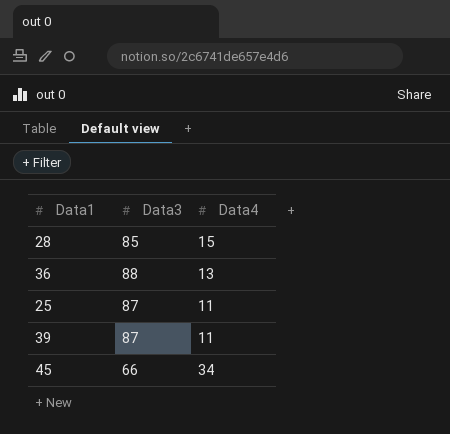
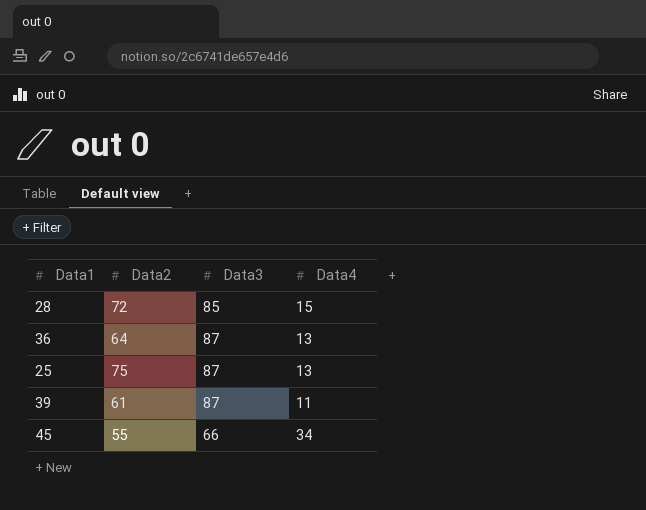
column Data2 | position: none -> 2
36 | Data3: 88 -> 87
25 | Data4: 11 -> 13

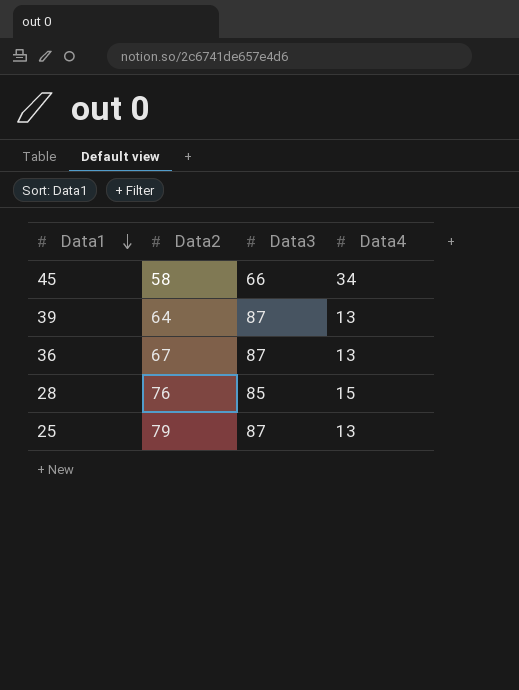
row order: none -> Data1 descending
45 | Data2: 55 -> 58
39 | Data2: 61 -> 64
39 | Data4: 11 -> 13
36 | Data2: 64 -> 67
28 | Data2: 72 -> 76
25 | Data2: 75 -> 79

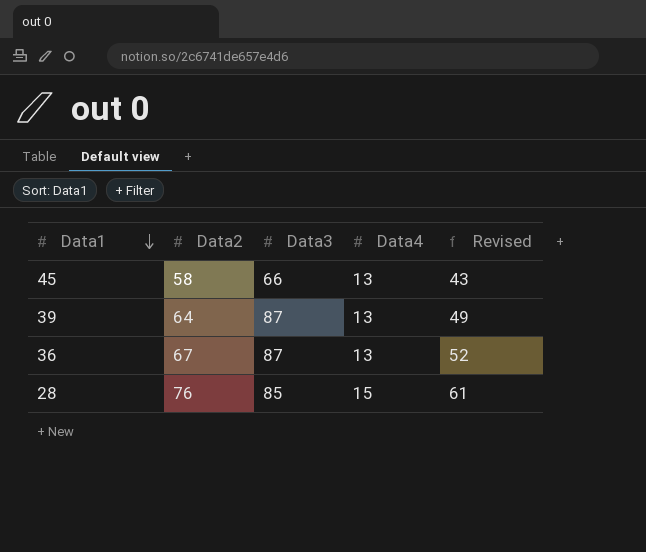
column Revised | formula: none -> [Data2] - 15
row 25: 79 | 87 | 13 -> none
45 | Data4: 34 -> 13

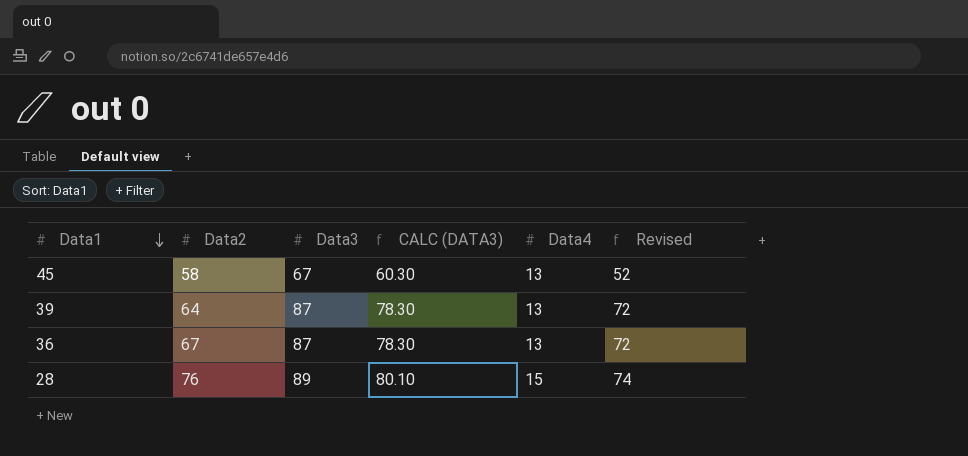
column CALC (DATA3) | formula: none -> [Data3] * 0.9
column Revised | formula: [Data2] - 15 -> [Data3] - 15
45 | Data3: 66 -> 67
28 | Data3: 85 -> 89

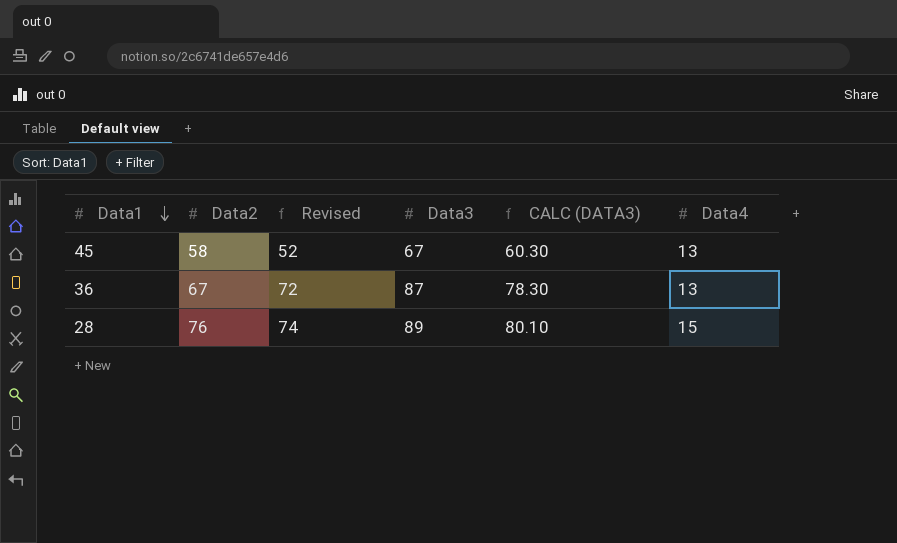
column Revised | position: 6 -> 3
row 39: 64 | 87 | 78.30 | 13 | 72 -> none

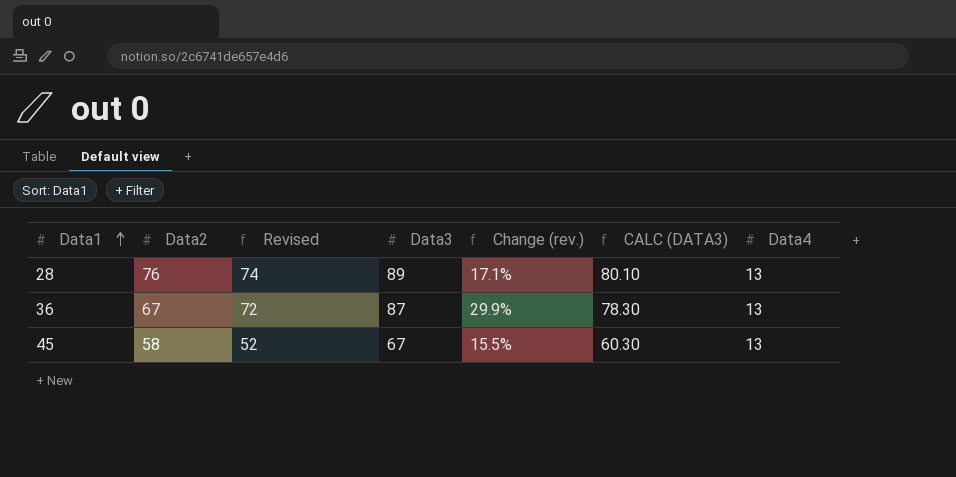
row order: Data1 descending -> Data1 ascending
column Change (rev.) | formula: none -> ([Data3] - [Data2]) / [Data2]
28 | Data4: 15 -> 13

